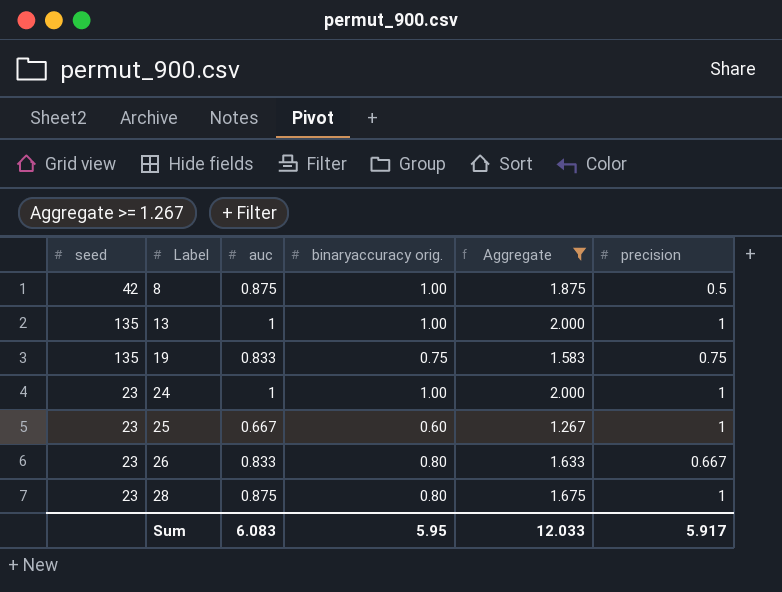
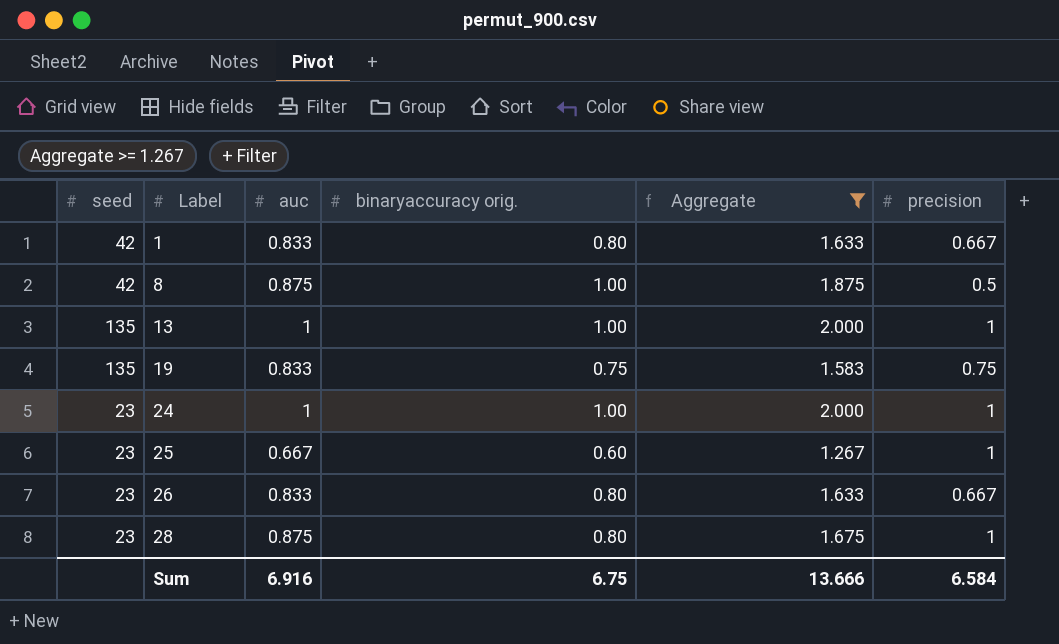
row 1: none -> 42 | 0.833 | 0.80 | 1.633 | 0.667
Sum | auc: 6.083 -> 6.916
Sum | binaryaccuracy orig.: 5.95 -> 6.75
Sum | Aggregate: 12.033 -> 13.666
Sum | precision: 5.917 -> 6.584

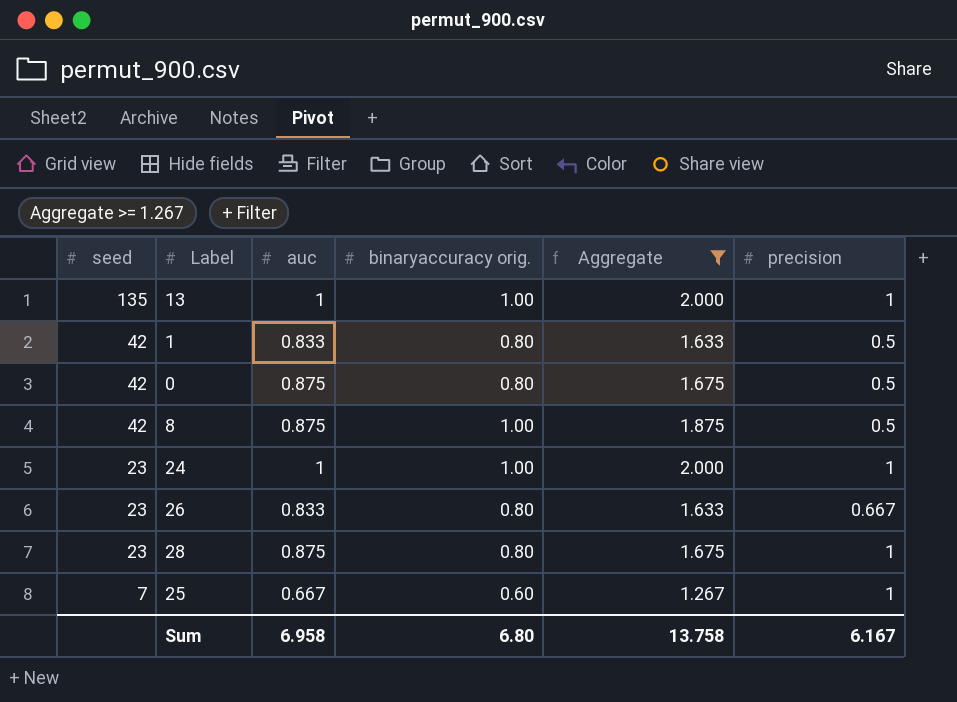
row order: Label ascending -> seed descending
row 19: 135 | 0.833 | 0.75 | 1.583 | 0.75 -> none
1 | precision: 0.667 -> 0.5
row 0: none -> 42 | 0.875 | 0.80 | 1.675 | 0.5
25 | seed: 23 -> 7
Sum | auc: 6.916 -> 6.958
Sum | binaryaccuracy orig.: 6.75 -> 6.80
Sum | Aggregate: 13.666 -> 13.758
Sum | precision: 6.584 -> 6.167

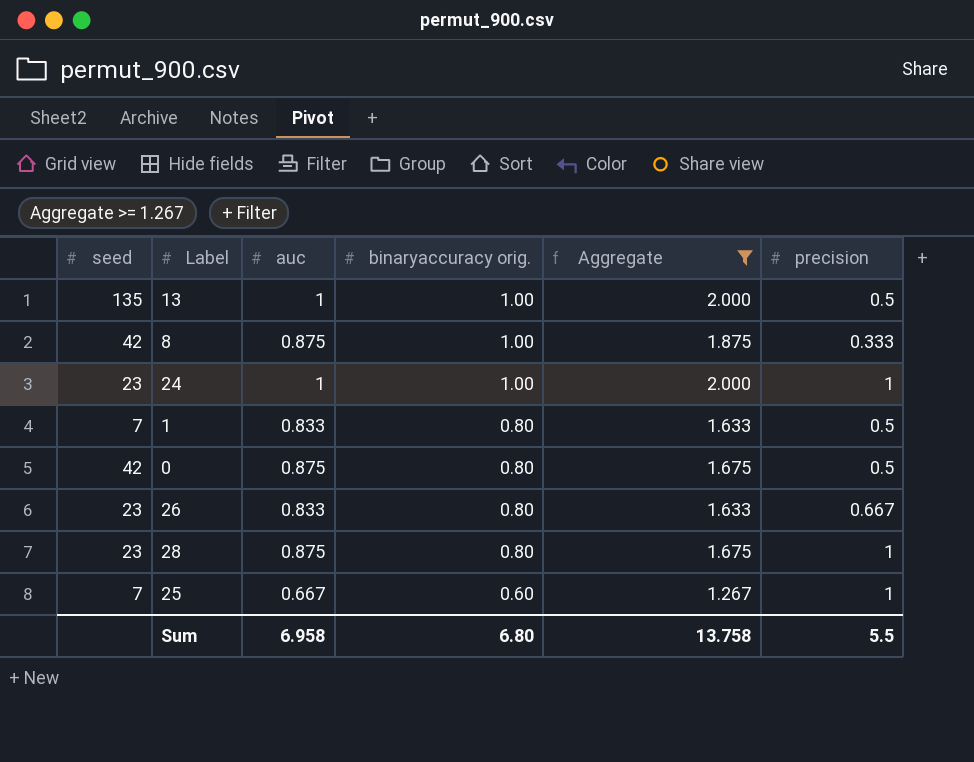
row order: seed descending -> binaryaccuracy orig. descending
13 | precision: 1 -> 0.5
8 | precision: 0.5 -> 0.333
1 | seed: 42 -> 7
Sum | precision: 6.167 -> 5.5

